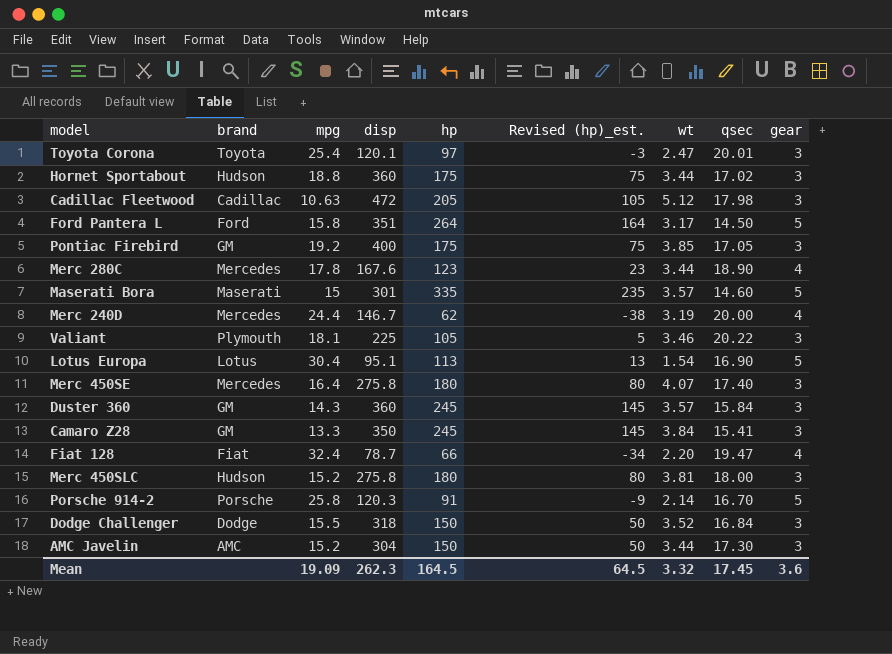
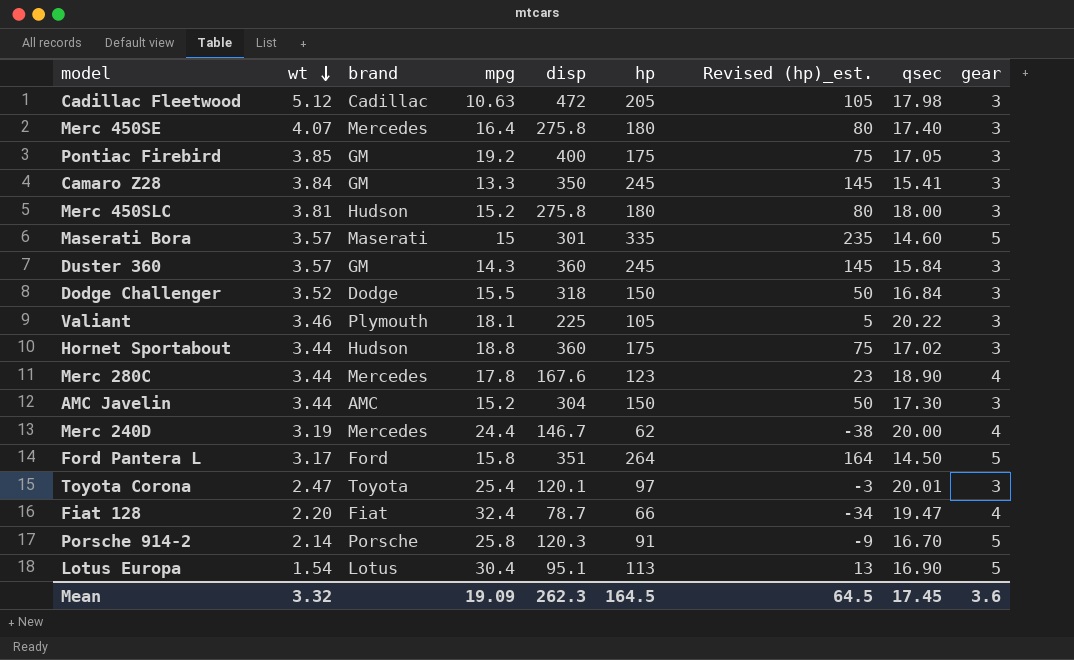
row order: none -> wt descending
column wt | position: 7 -> 2

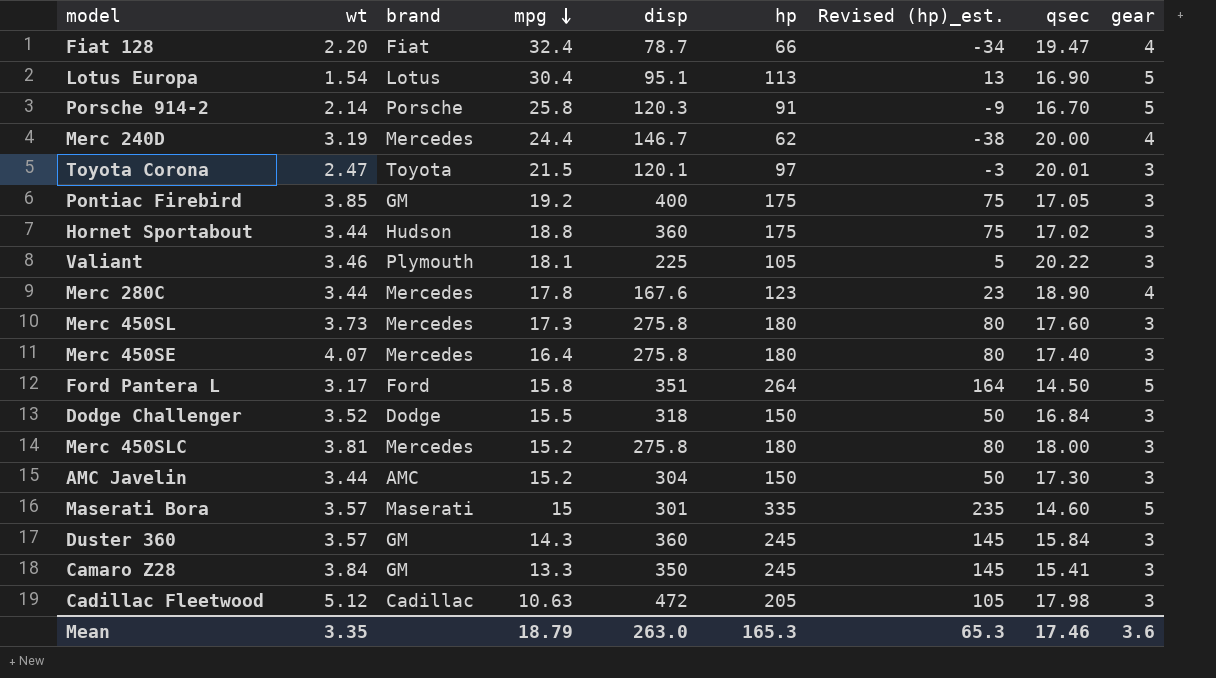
row order: wt descending -> mpg descending
Toyota Corona | mpg: 25.4 -> 21.5
row Merc 450SL: none -> 3.73 | Mercedes | 17.3 | 275.8 | 180 | 80 | 17.60 | 3
Merc 450SLC | brand: Hudson -> Mercedes
Mean | wt: 3.32 -> 3.35
Mean | mpg: 19.09 -> 18.79
Mean | disp: 262.3 -> 263.0
Mean | hp: 164.5 -> 165.3
Mean | Revised (hp)_est.: 64.5 -> 65.3
Mean | qsec: 17.45 -> 17.46

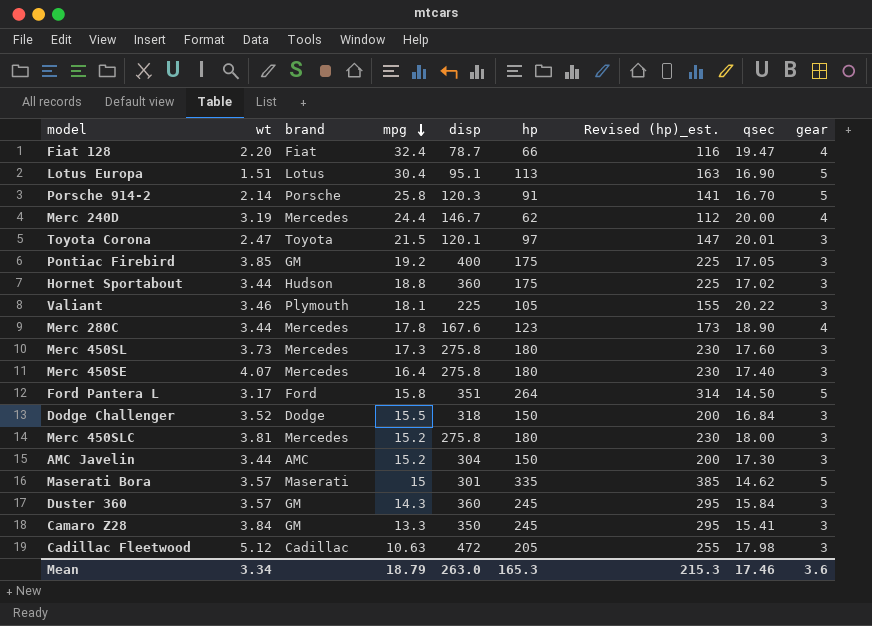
column Revised (hp)_est. | formula: [hp] - 100 -> [hp] + 50
Lotus Europa | wt: 1.54 -> 1.51
Maserati Bora | qsec: 14.60 -> 14.62
Mean | wt: 3.35 -> 3.34
Mean | Revised (hp)_est.: 65.3 -> 215.3

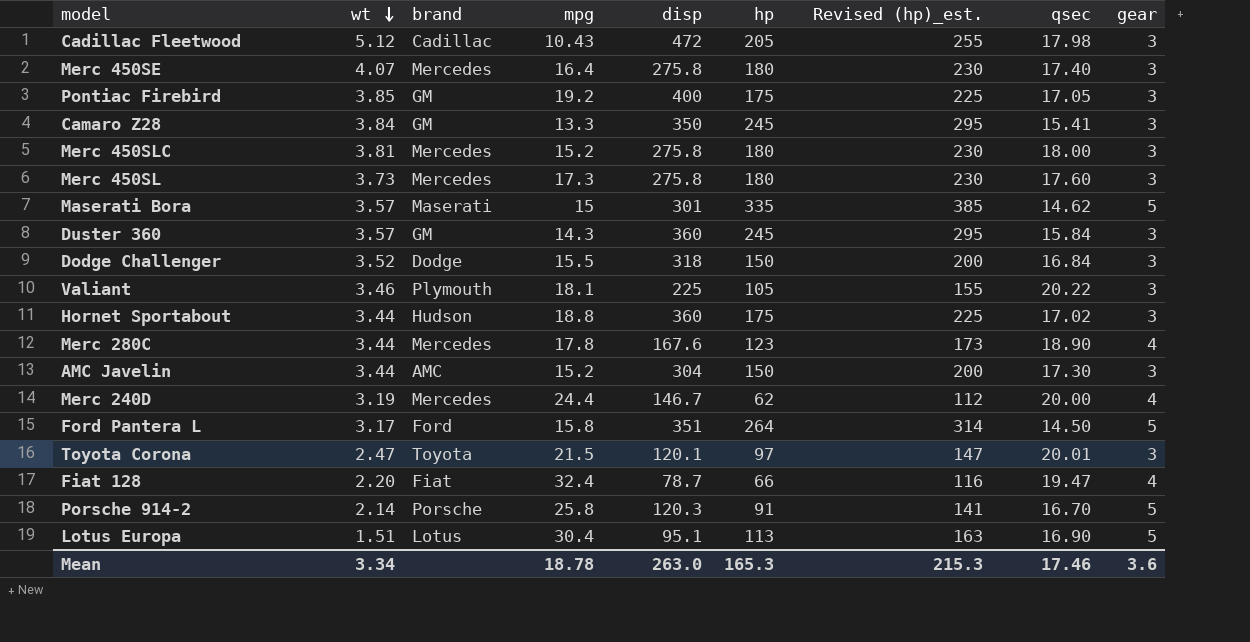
row order: mpg descending -> wt descending
Cadillac Fleetwood | mpg: 10.63 -> 10.43
Mean | mpg: 18.79 -> 18.78

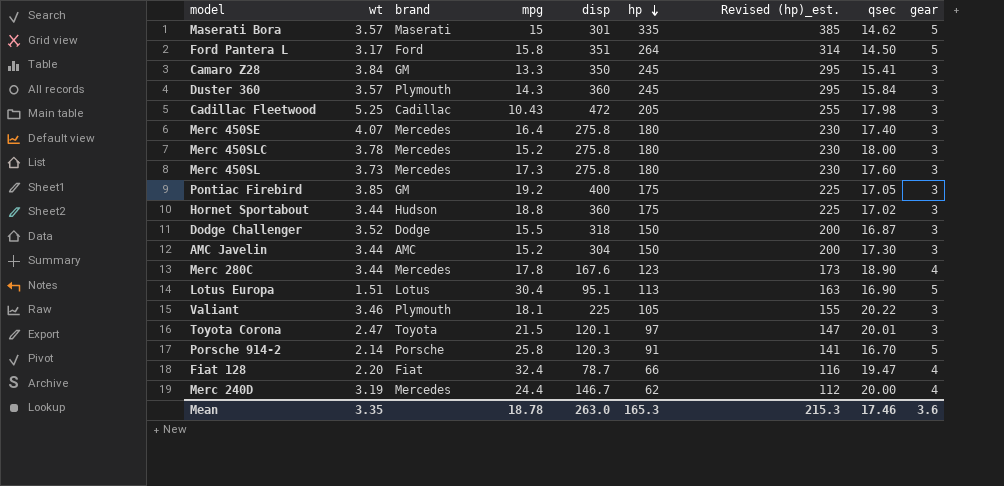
row order: wt descending -> hp descending
Duster 360 | brand: GM -> Plymouth
Cadillac Fleetwood | wt: 5.12 -> 5.25
Merc 450SLC | wt: 3.81 -> 3.78
Dodge Challenger | qsec: 16.84 -> 16.87
Mean | wt: 3.34 -> 3.35

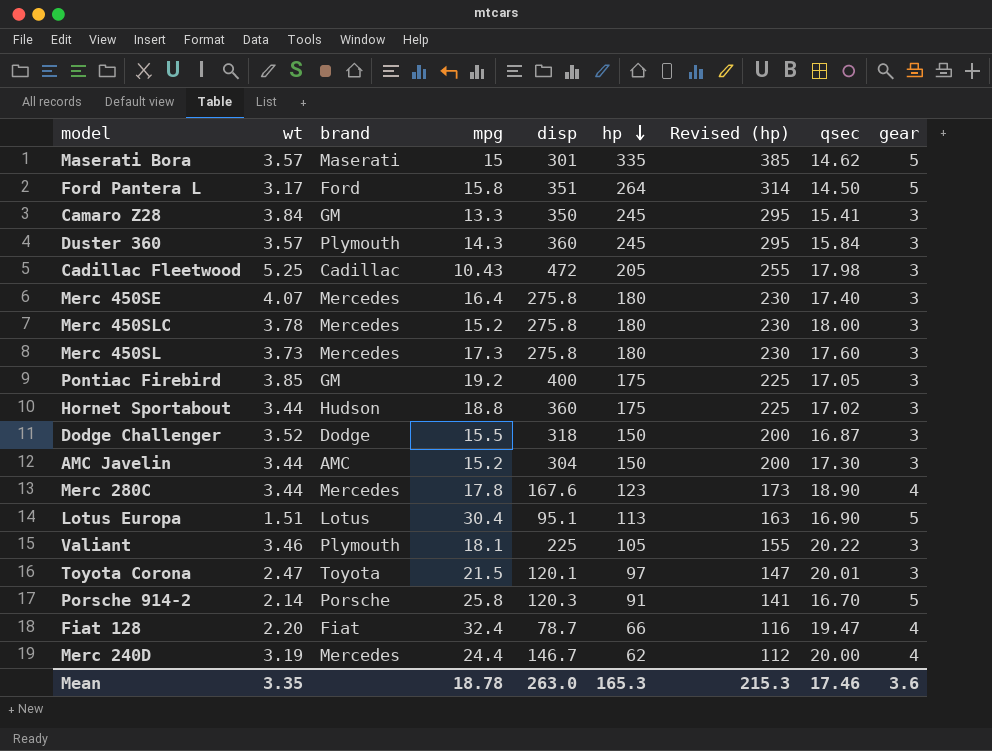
column name: Revised (hp)_est. -> Revised (hp)

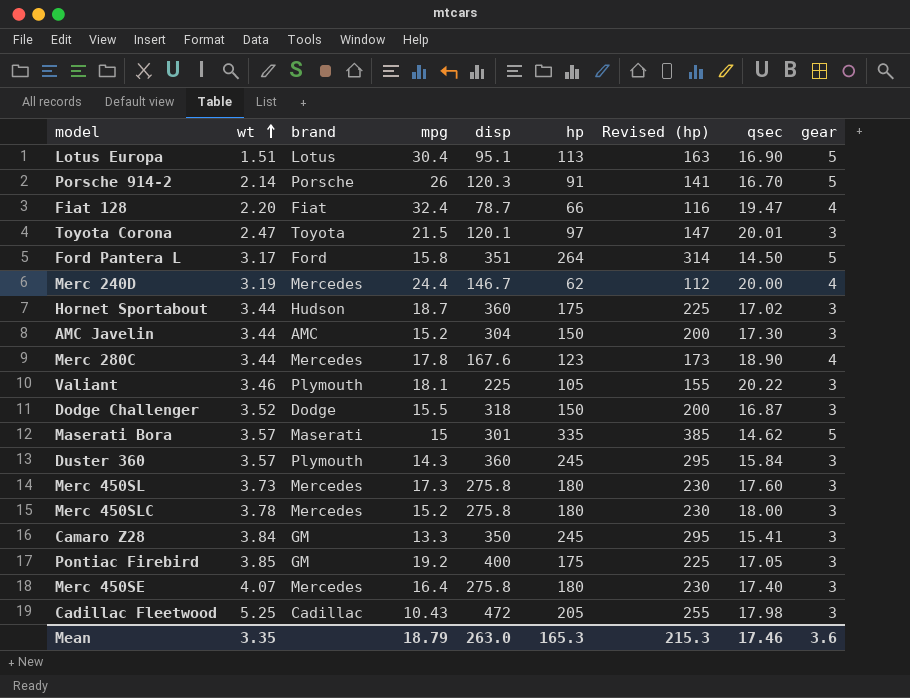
row order: hp descending -> wt ascending
Porsche 914-2 | mpg: 25.8 -> 26
Hornet Sportabout | mpg: 18.8 -> 18.7
Mean | mpg: 18.78 -> 18.79

